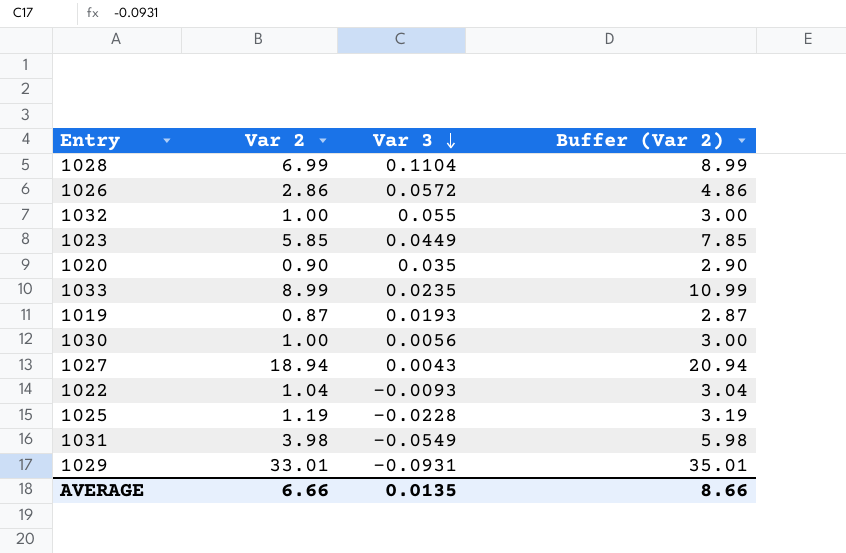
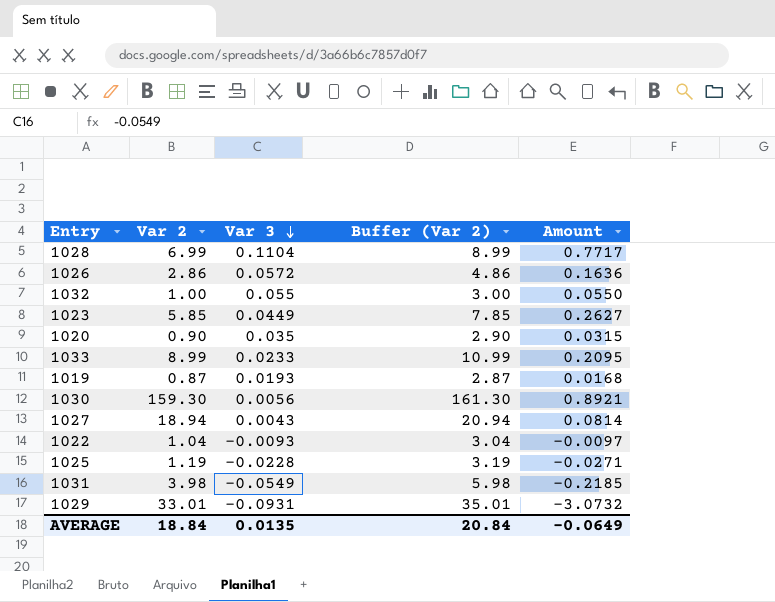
column Amount | formula: none -> [Var 2] * [Var 3]
1033 | Var 3: 0.0235 -> 0.0233
1030 | Var 2: 1.00 -> 159.30
1030 | Buffer (Var 2): 3.00 -> 161.30
AVERAGE | Var 2: 6.66 -> 18.84
AVERAGE | Buffer (Var 2): 8.66 -> 20.84

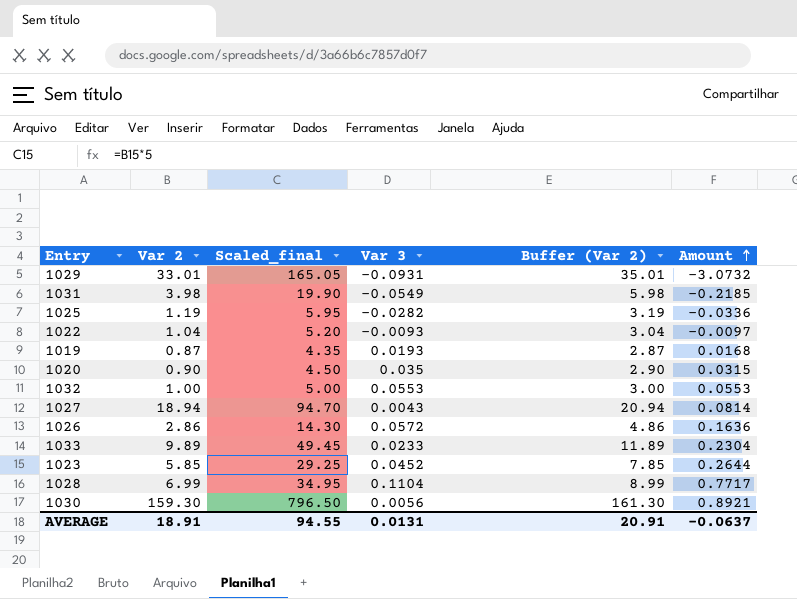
row order: Var 3 descending -> Amount ascending
column Scaled_final | formula: none -> [Var 2] * 5
1025 | Var 3: -0.0228 -> -0.0282
1025 | Amount: -0.0271 -> -0.0336
1032 | Var 3: 0.055 -> 0.0553
1032 | Amount: 0.0550 -> 0.0553
1033 | Var 2: 8.99 -> 9.89
1033 | Buffer (Var 2): 10.99 -> 11.89
1033 | Amount: 0.2095 -> 0.2304
1023 | Var 3: 0.0449 -> 0.0452
1023 | Amount: 0.2627 -> 0.2644
AVERAGE | Var 2: 18.84 -> 18.91
AVERAGE | Var 3: 0.0135 -> 0.0131
AVERAGE | Buffer (Var 2): 20.84 -> 20.91
AVERAGE | Amount: -0.0649 -> -0.0637

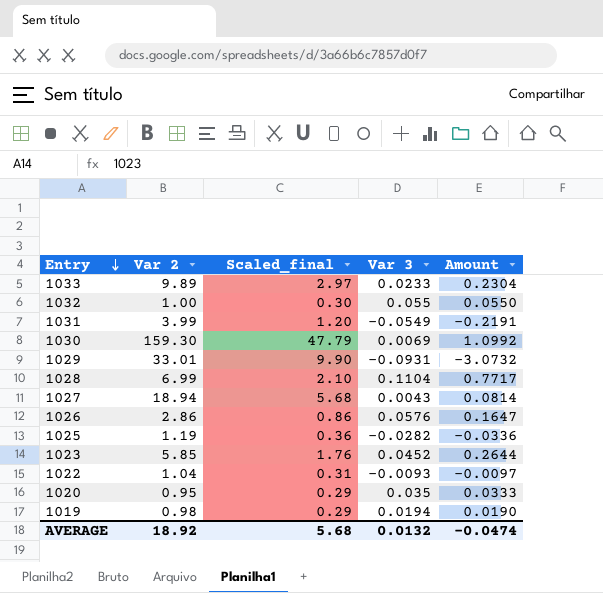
row order: Amount ascending -> Entry descending
column Buffer (Var 2) | formula: [Var 2] + 2 -> none
column Scaled_final | formula: [Var 2] * 5 -> [Var 2] * 0.3
1032 | Var 3: 0.0553 -> 0.055
1032 | Amount: 0.0553 -> 0.0550
1031 | Var 2: 3.98 -> 3.99
1031 | Amount: -0.2185 -> -0.2191
1030 | Var 3: 0.0056 -> 0.0069
1030 | Amount: 0.8921 -> 1.0992
1026 | Var 3: 0.0572 -> 0.0576
1026 | Amount: 0.1636 -> 0.1647
1020 | Var 2: 0.90 -> 0.95
1020 | Amount: 0.0315 -> 0.0333
1019 | Var 2: 0.87 -> 0.98
1019 | Var 3: 0.0193 -> 0.0194
1019 | Amount: 0.0168 -> 0.0190
AVERAGE | Var 2: 18.91 -> 18.92
AVERAGE | Scaled_final: 94.55 -> 5.68
AVERAGE | Var 3: 0.0131 -> 0.0132
AVERAGE | Amount: -0.0637 -> -0.0474

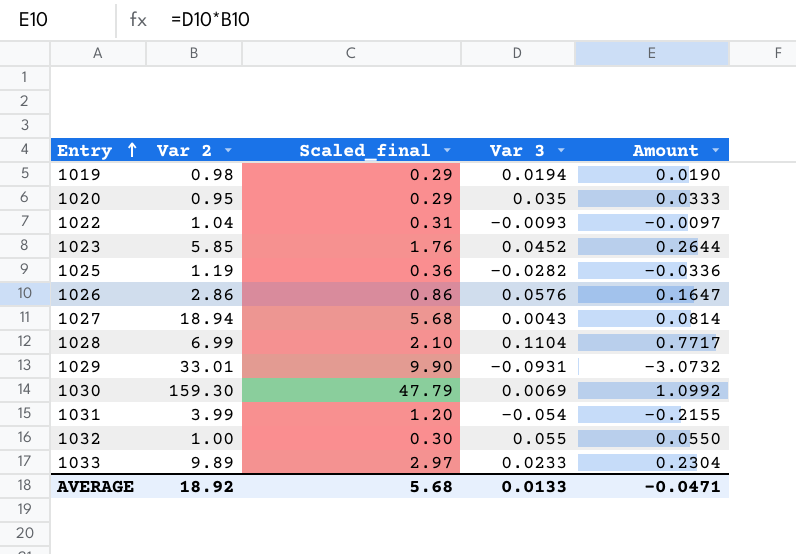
row order: Entry descending -> Entry ascending
1031 | Var 3: -0.0549 -> -0.054
1031 | Amount: -0.2191 -> -0.2155
AVERAGE | Var 3: 0.0132 -> 0.0133
AVERAGE | Amount: -0.0474 -> -0.0471

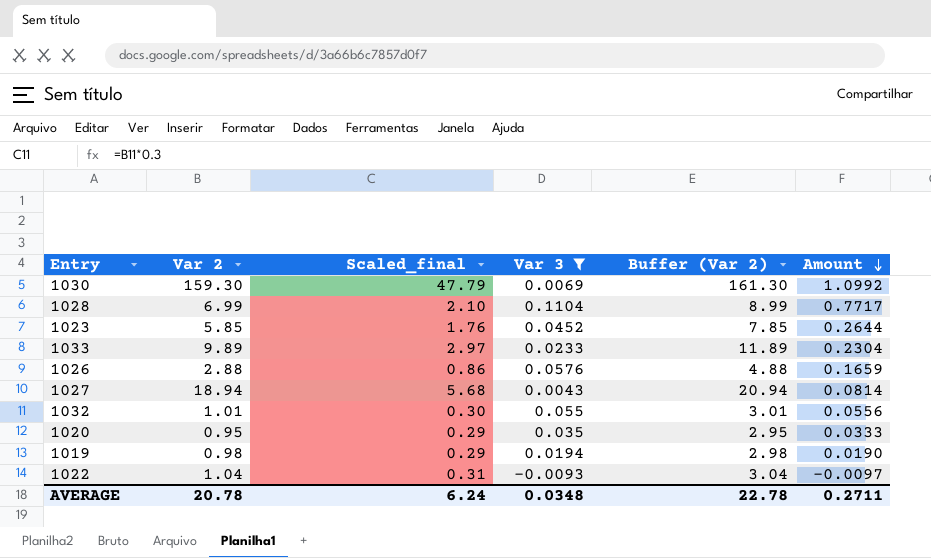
filter: none -> Var 3 >= -0.0093
row order: Entry ascending -> Amount descending
column Buffer (Var 2) | formula: none -> [Var 2] + 2
1026 | Var 2: 2.86 -> 2.88
1026 | Amount: 0.1647 -> 0.1659
1032 | Var 2: 1.00 -> 1.01
1032 | Amount: 0.0550 -> 0.0556
AVERAGE | Var 2: 18.92 -> 20.78
AVERAGE | Scaled_final: 5.68 -> 6.24
AVERAGE | Var 3: 0.0133 -> 0.0348
AVERAGE | Amount: -0.0471 -> 0.2711

